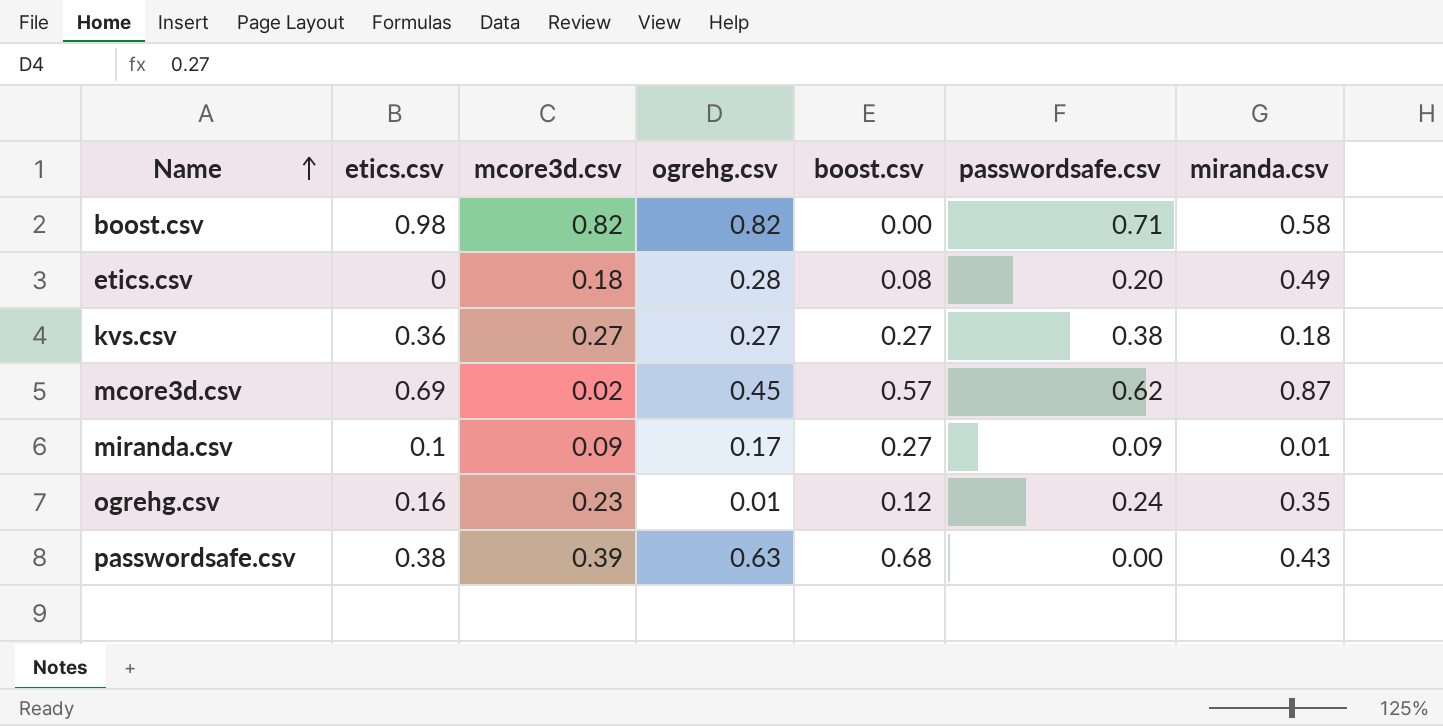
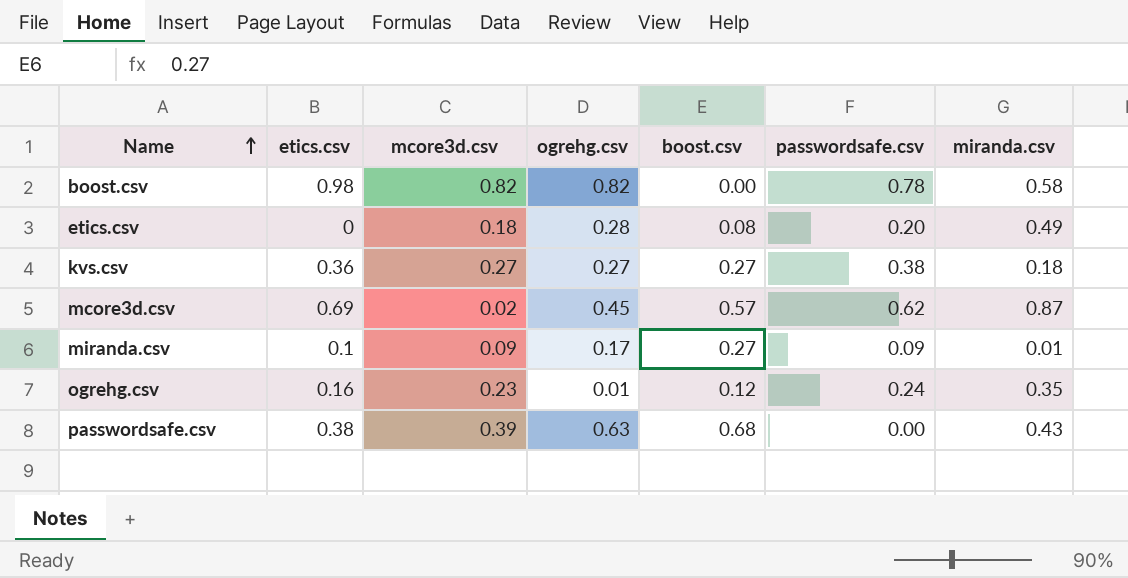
boost.csv | passwordsafe.csv: 0.71 -> 0.78

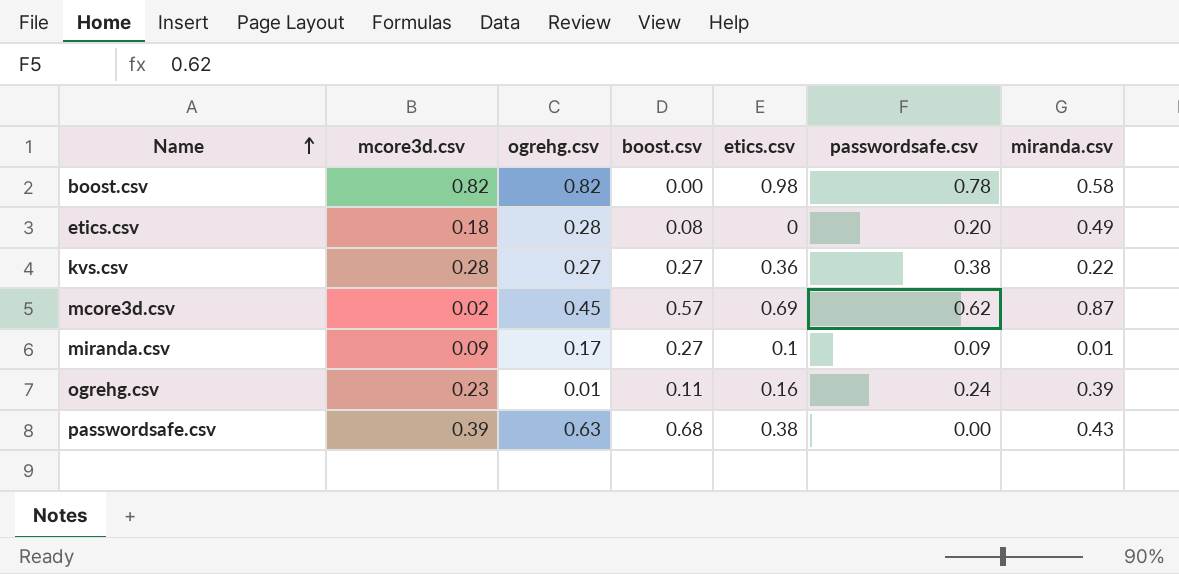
column etics.csv | position: 2 -> 5
kvs.csv | mcore3d.csv: 0.27 -> 0.28
kvs.csv | miranda.csv: 0.18 -> 0.22
ogrehg.csv | boost.csv: 0.12 -> 0.11
ogrehg.csv | miranda.csv: 0.35 -> 0.39

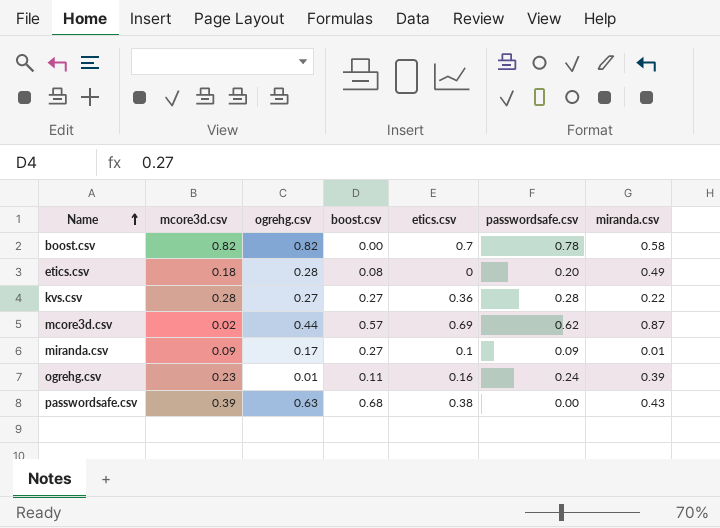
boost.csv | etics.csv: 0.98 -> 0.7
kvs.csv | passwordsafe.csv: 0.38 -> 0.28
mcore3d.csv | ogrehg.csv: 0.45 -> 0.44

